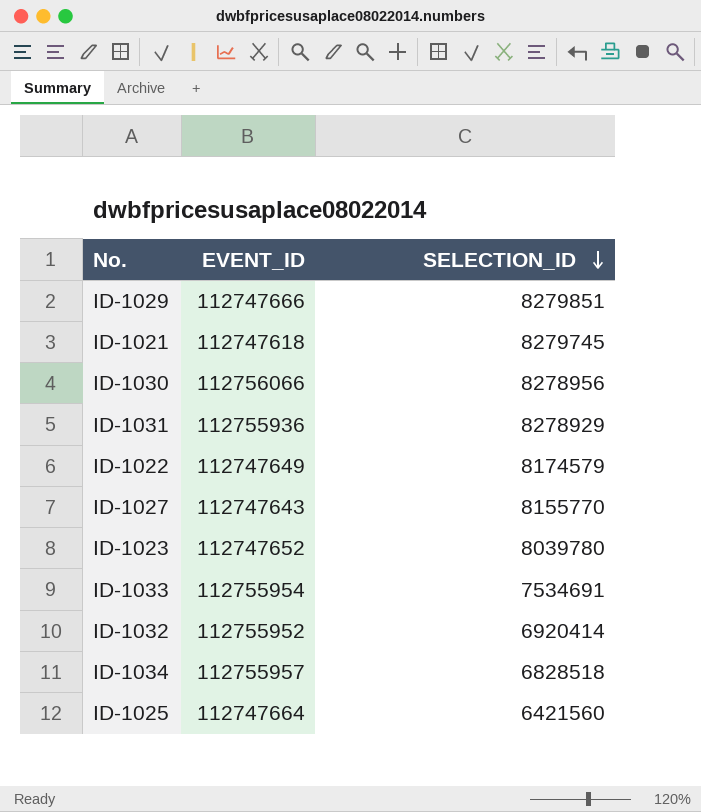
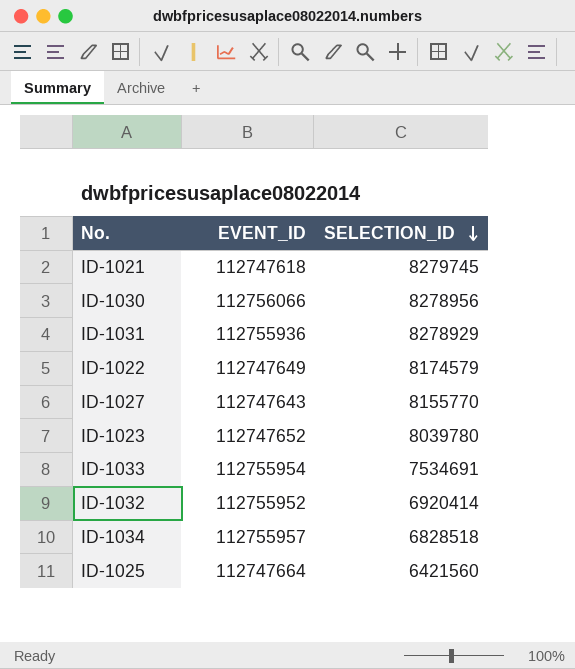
row ID-1029: 112747666 | 8279851 -> none

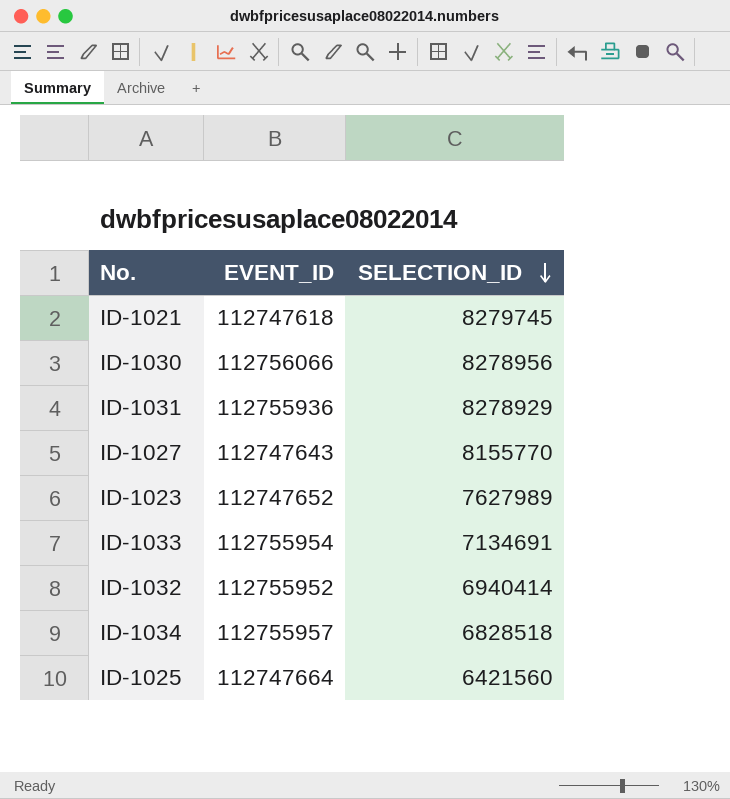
row ID-1022: 112747649 | 8174579 -> none
ID-1023 | SELECTION_ID: 8039780 -> 7627989
ID-1033 | SELECTION_ID: 7534691 -> 7134691
ID-1032 | SELECTION_ID: 6920414 -> 6940414

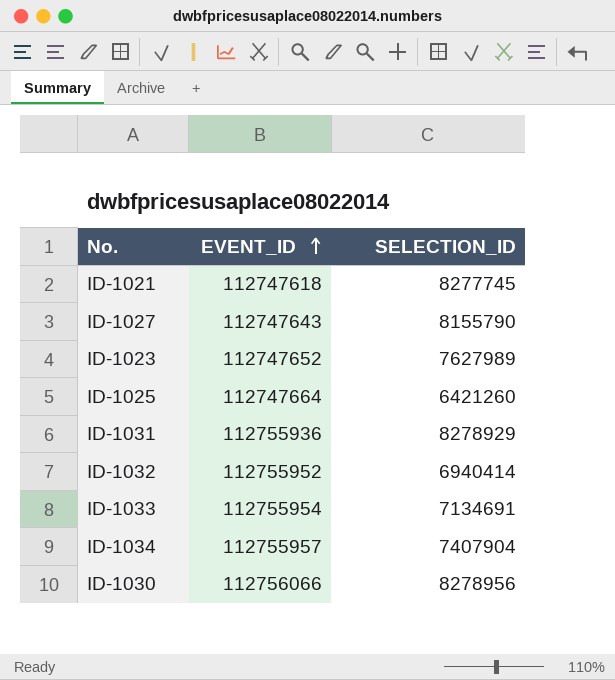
row order: SELECTION_ID descending -> EVENT_ID ascending
ID-1021 | SELECTION_ID: 8279745 -> 8277745
ID-1027 | SELECTION_ID: 8155770 -> 8155790
ID-1025 | SELECTION_ID: 6421560 -> 6421260
ID-1034 | SELECTION_ID: 6828518 -> 7407904

